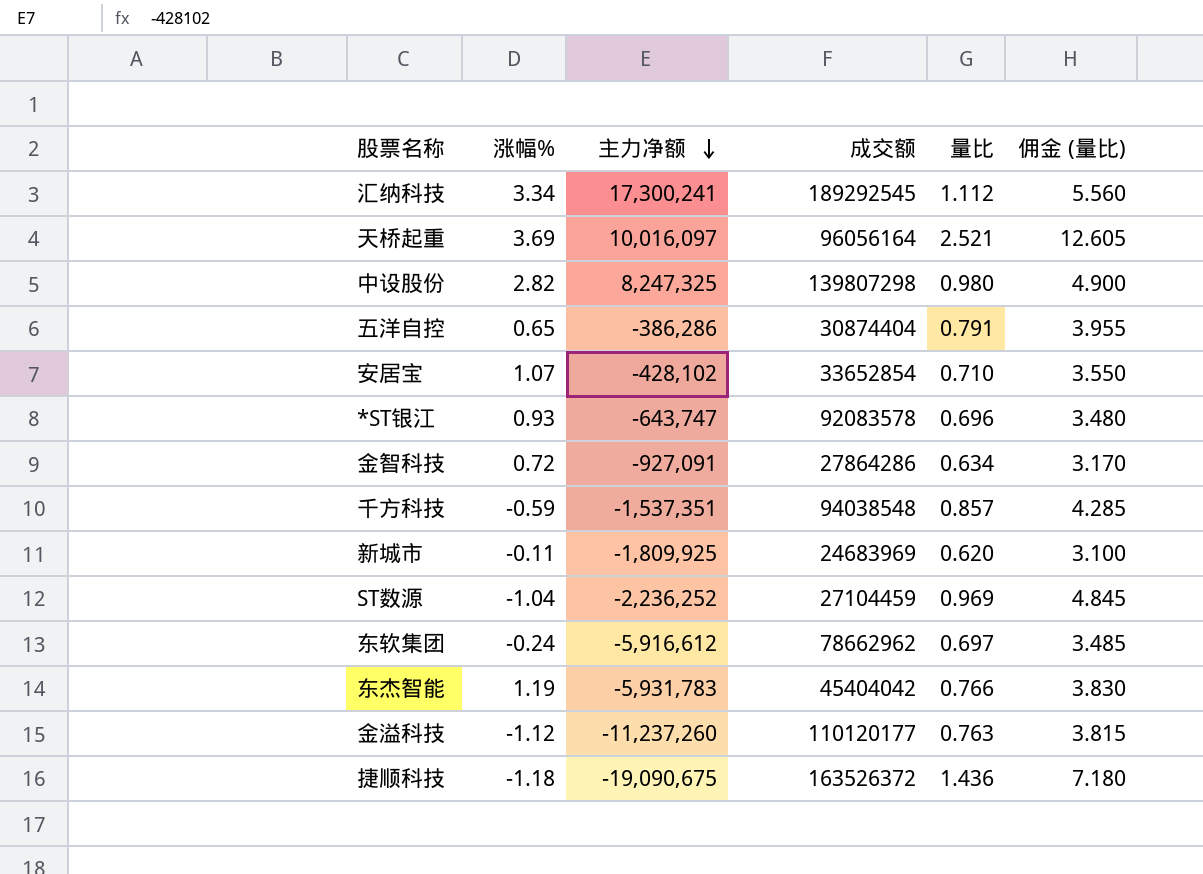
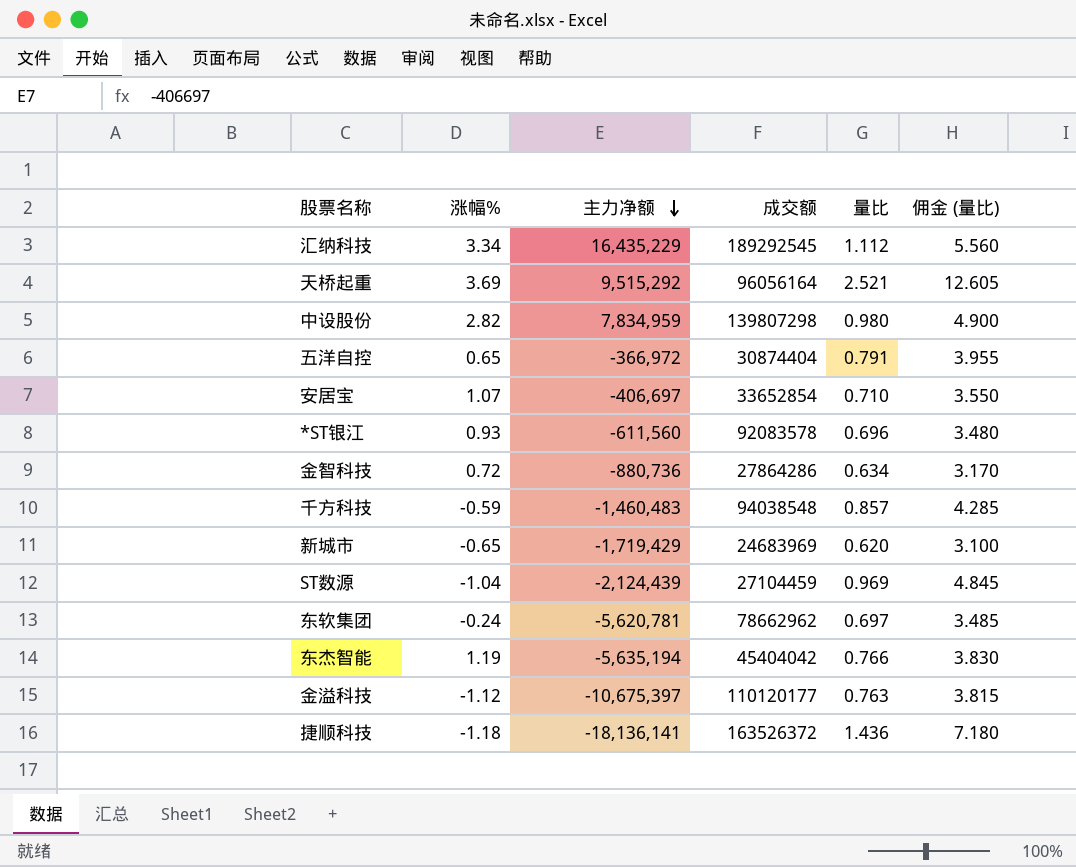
汇纳科技 | 主力净额: 17,300,241 -> 16,435,229
天桥起重 | 主力净额: 10,016,097 -> 9,515,292
中设股份 | 主力净额: 8,247,325 -> 7,834,959
五洋自控 | 主力净额: -386,286 -> -366,972
安居宝 | 主力净额: -428,102 -> -406,697
*ST银江 | 主力净额: -643,747 -> -611,560
金智科技 | 主力净额: -927,091 -> -880,736
千方科技 | 主力净额: -1,537,351 -> -1,460,483
新城市 | 涨幅%: -0.11 -> -0.65
新城市 | 主力净额: -1,809,925 -> -1,719,429
ST数源 | 主力净额: -2,236,252 -> -2,124,439
东软集团 | 主力净额: -5,916,612 -> -5,620,781
东杰智能 | 主力净额: -5,931,783 -> -5,635,194
金溢科技 | 主力净额: -11,237,260 -> -10,675,397
捷顺科技 | 主力净额: -19,090,675 -> -18,136,141

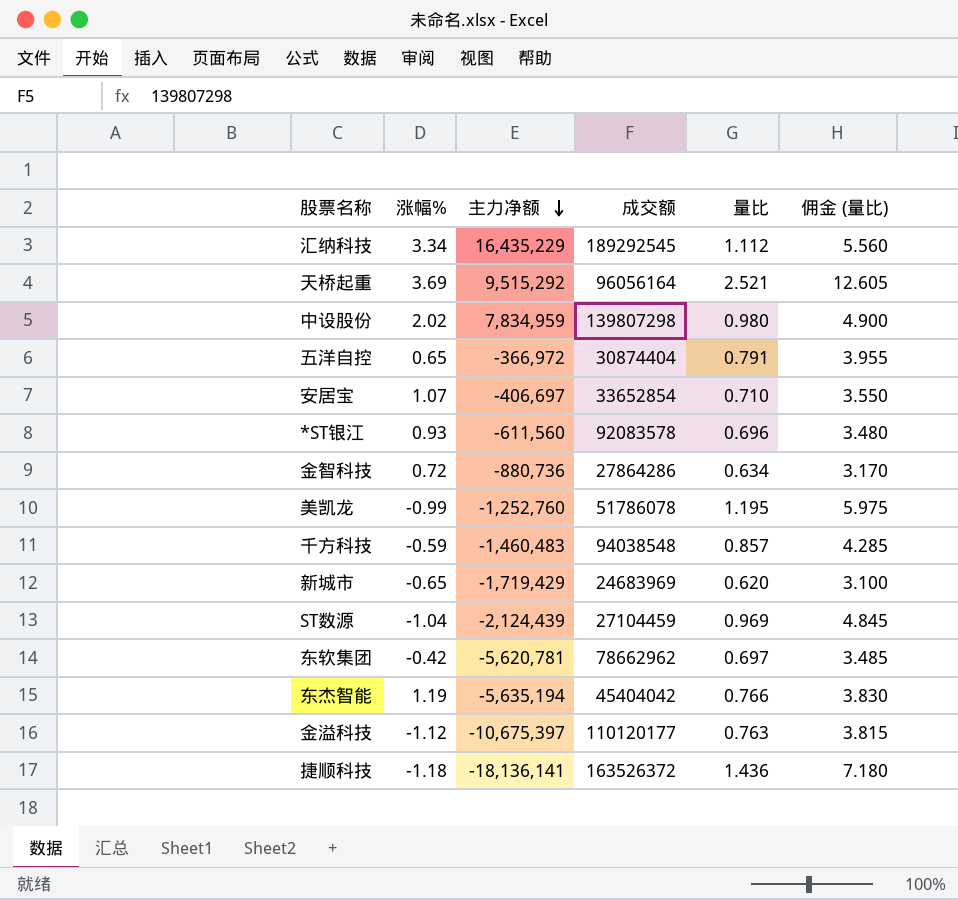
中设股份 | 涨幅%: 2.82 -> 2.02
row 美凯龙: none -> -0.99 | -1,252,760 | 51786078 | 1.195 | 5.975
东软集团 | 涨幅%: -0.24 -> -0.42

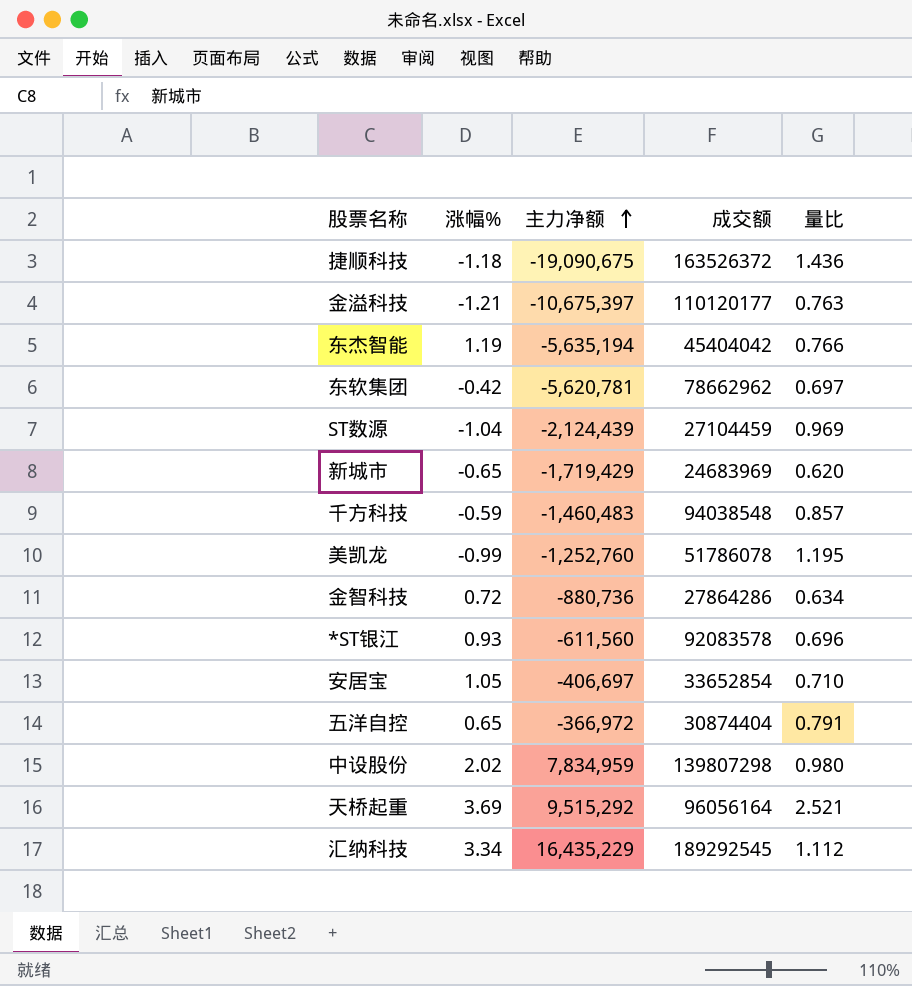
row order: 主力净额 descending -> 主力净额 ascending
column 佣金 (量比) | formula: [量比] * 5 -> none
捷顺科技 | 主力净额: -18,136,141 -> -19,090,675
金溢科技 | 涨幅%: -1.12 -> -1.21
安居宝 | 涨幅%: 1.07 -> 1.05

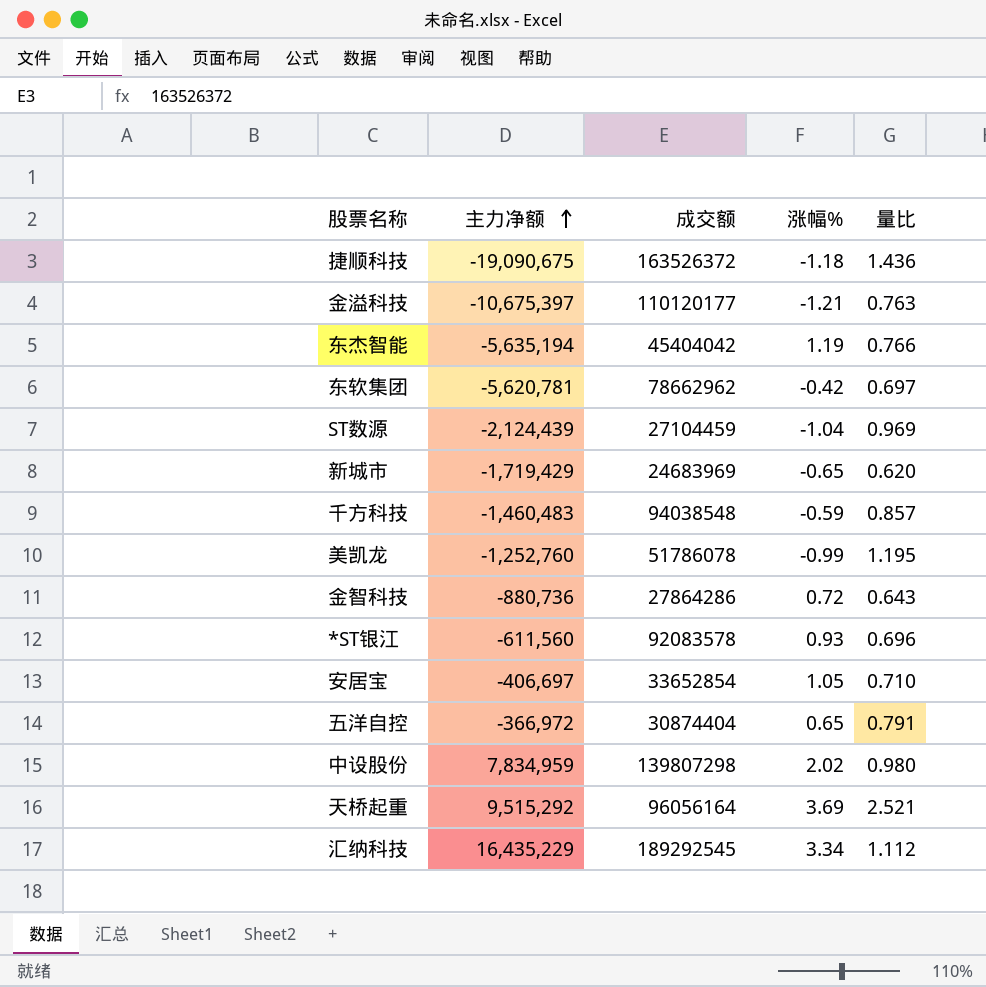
column 涨幅% | position: 2 -> 4
金智科技 | 量比: 0.634 -> 0.643

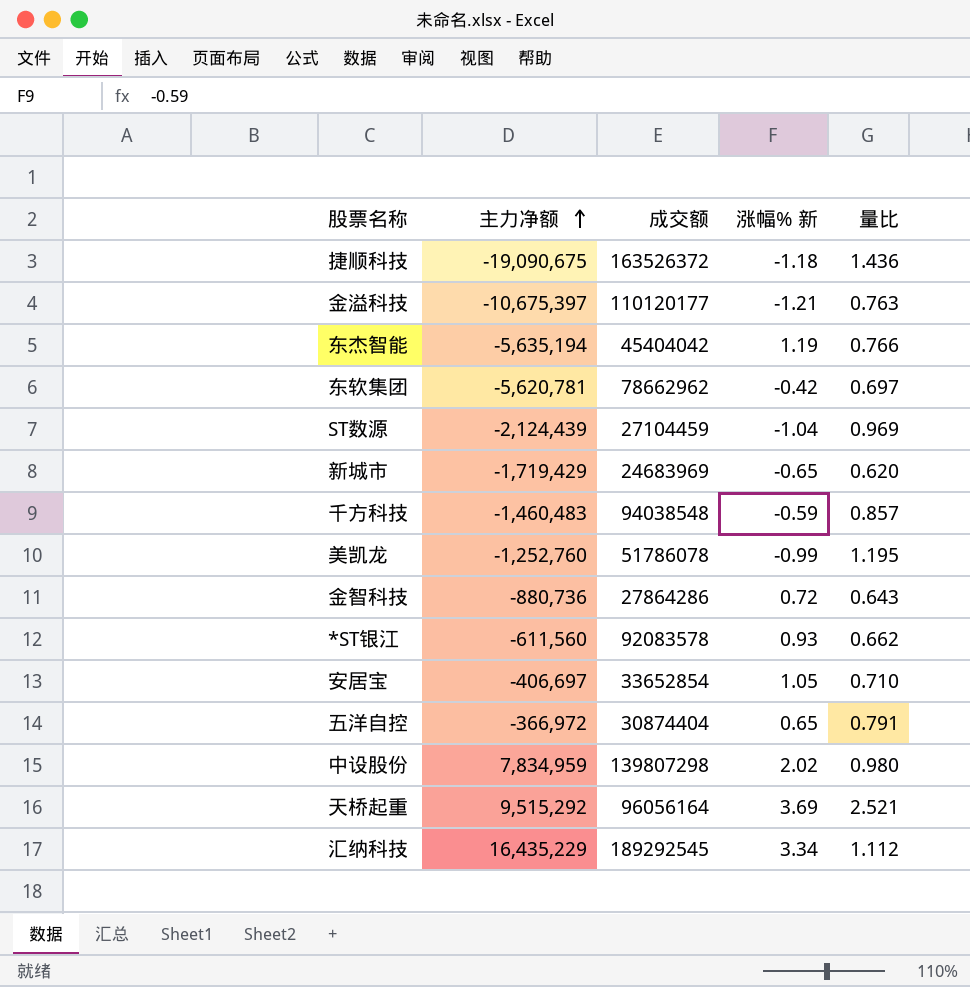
column name: 涨幅% -> 涨幅% 新
*ST银江 | 量比: 0.696 -> 0.662

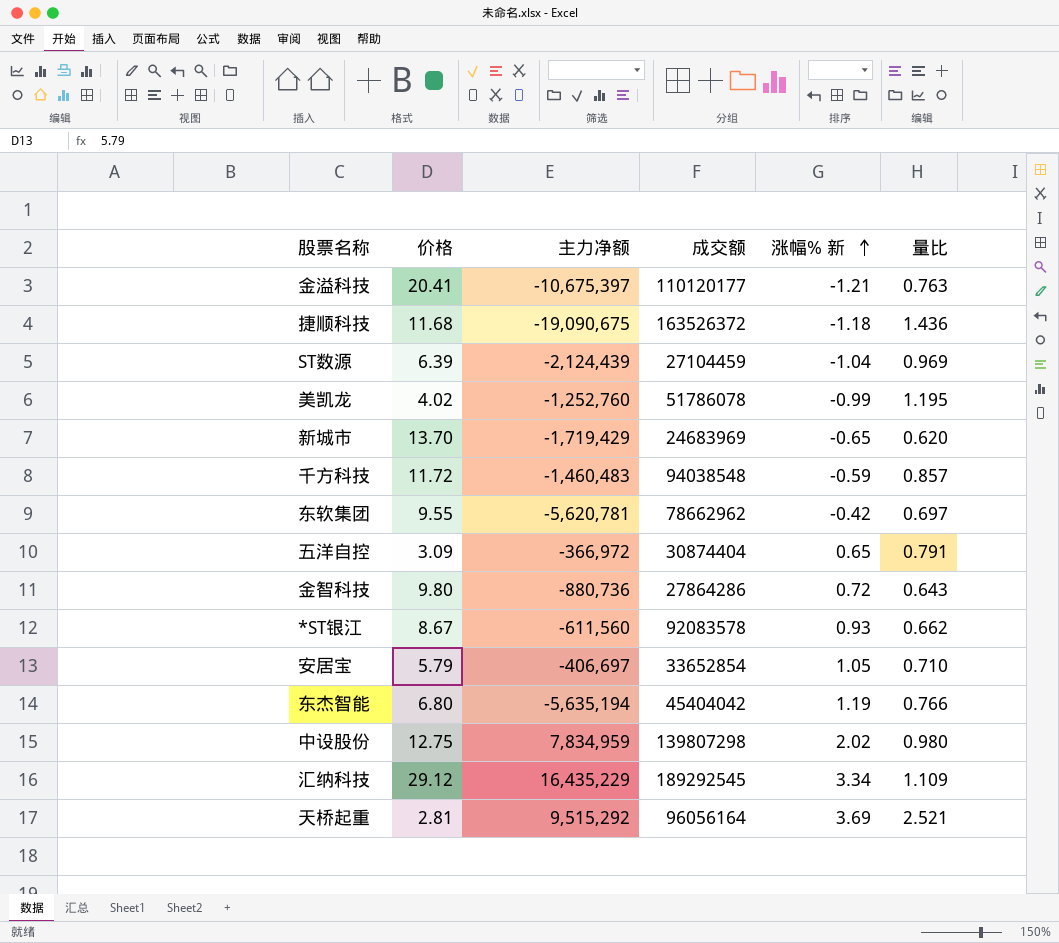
row order: 主力净额 ascending -> 涨幅% 新 ascending
column 价格 | position: none -> 2
汇纳科技 | 量比: 1.112 -> 1.109

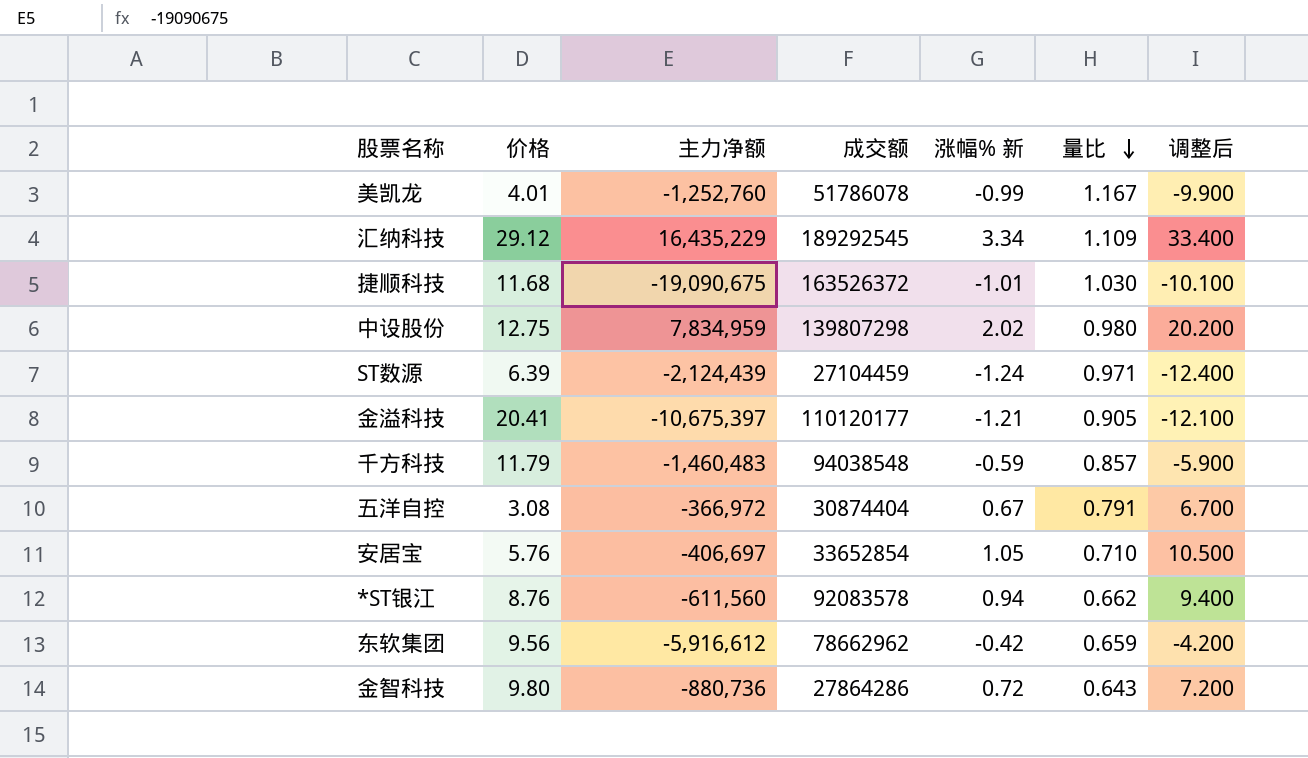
row order: 涨幅% 新 ascending -> 量比 descending
column 调整后 | formula: none -> [涨幅% 新] * 10
row 新城市: 13.70 | -1,719,429 | 24683969 | -0.65 | 0.620 -> none
row 东杰智能: 6.80 | -5,635,194 | 45404042 | 1.19 | 0.766 -> none
row 天桥起重: 2.81 | 9,515,292 | 96056164 | 3.69 | 2.521 -> none
美凯龙 | 价格: 4.02 -> 4.01
美凯龙 | 量比: 1.195 -> 1.167
捷顺科技 | 涨幅% 新: -1.18 -> -1.01
捷顺科技 | 量比: 1.436 -> 1.030
ST数源 | 涨幅% 新: -1.04 -> -1.24
ST数源 | 量比: 0.969 -> 0.971
金溢科技 | 量比: 0.763 -> 0.905
千方科技 | 价格: 11.72 -> 11.79
五洋自控 | 价格: 3.09 -> 3.08
五洋自控 | 涨幅% 新: 0.65 -> 0.67
安居宝 | 价格: 5.79 -> 5.76
*ST银江 | 价格: 8.67 -> 8.76
*ST银江 | 涨幅% 新: 0.93 -> 0.94
东软集团 | 价格: 9.55 -> 9.56
东软集团 | 主力净额: -5,620,781 -> -5,916,612
东软集团 | 量比: 0.697 -> 0.659

